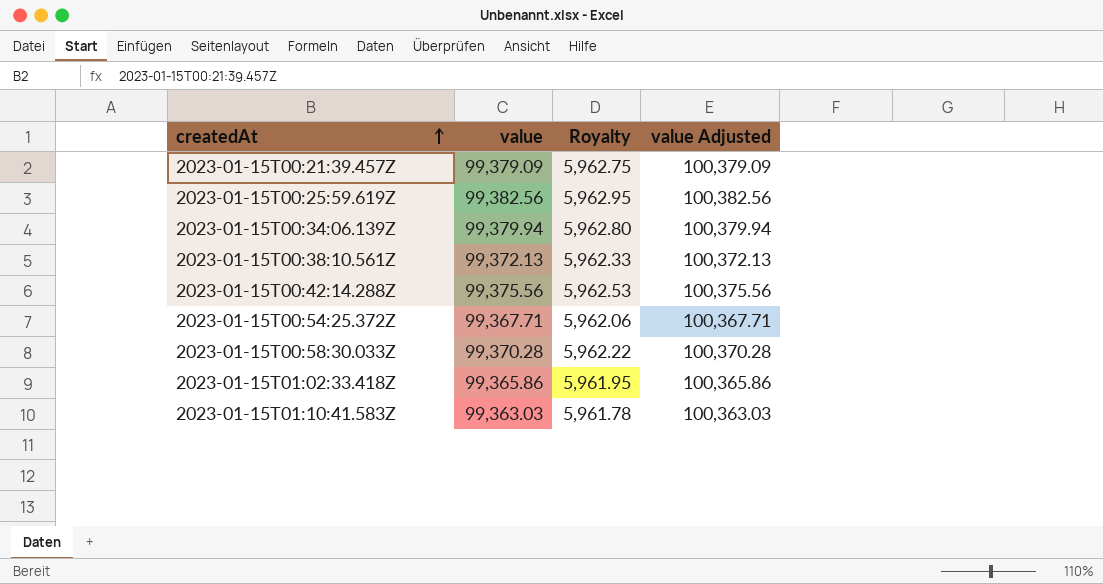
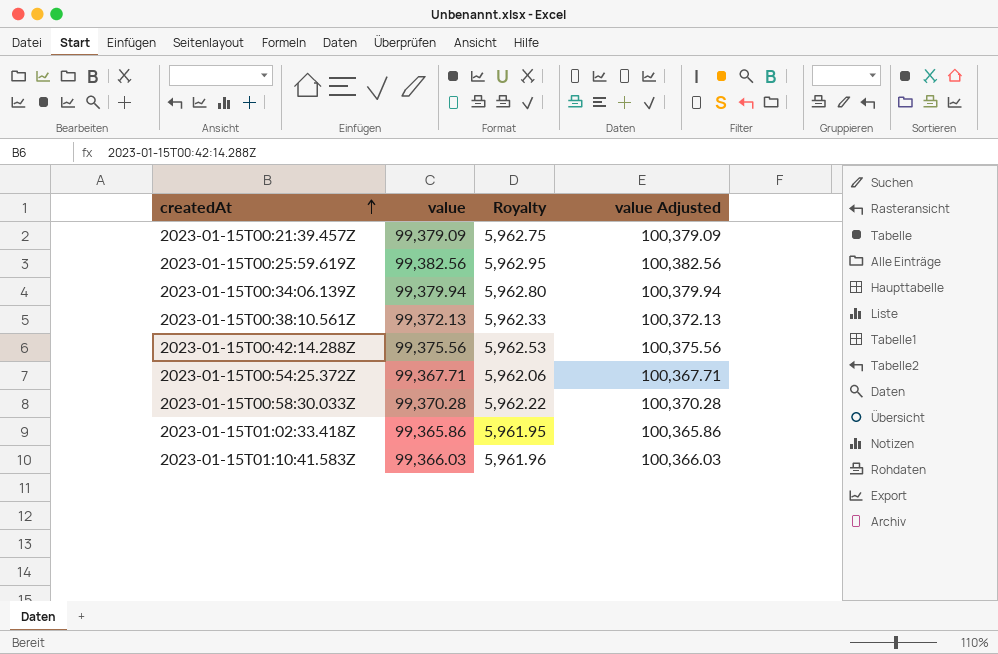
2023-01-15T01:10:41.583Z | value: 99,363.03 -> 99,366.03
2023-01-15T01:10:41.583Z | Royalty: 5,961.78 -> 5,961.96
2023-01-15T01:10:41.583Z | value Adjusted: 100,363.03 -> 100,366.03

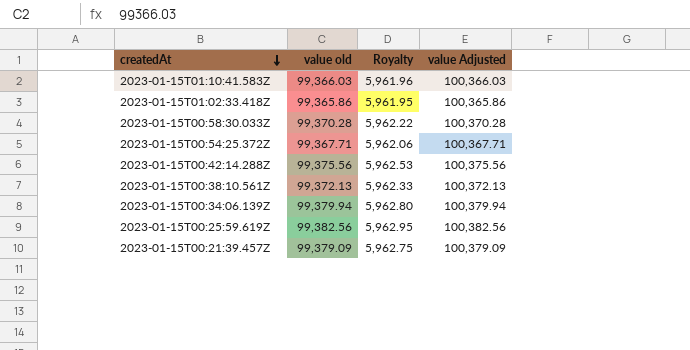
row order: createdAt ascending -> createdAt descending
column name: value -> value old

